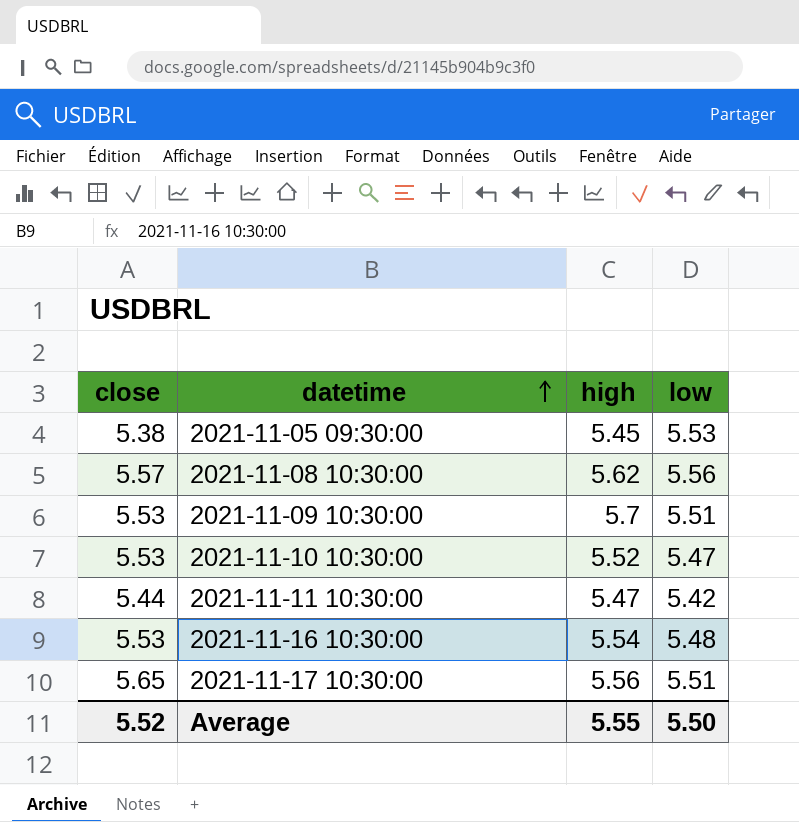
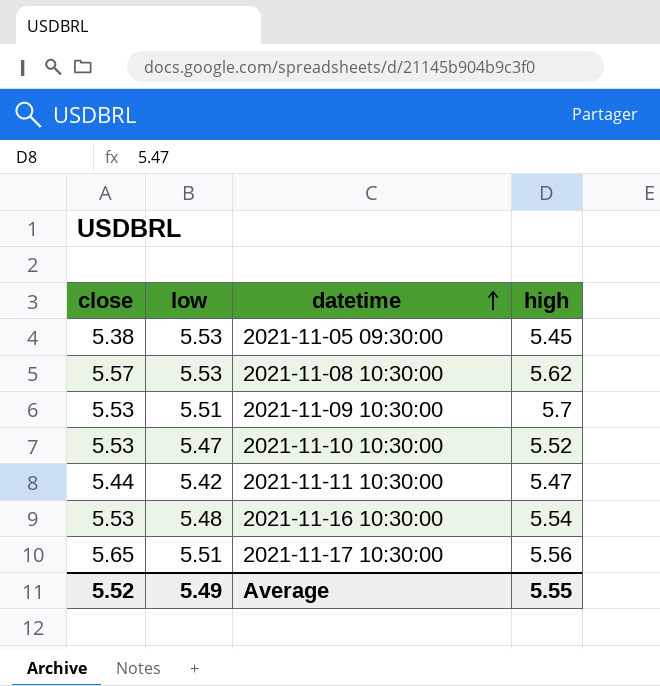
column low | position: 4 -> 2
2021-11-08 10:30:00 | low: 5.56 -> 5.53
Average | low: 5.50 -> 5.49

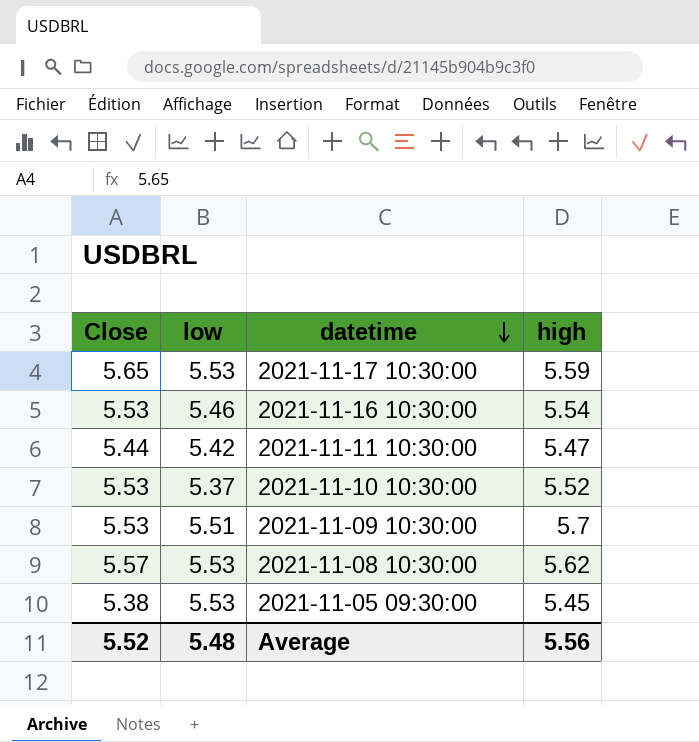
row order: datetime ascending -> datetime descending
column name: close -> Close
2021-11-17 10:30:00 | low: 5.51 -> 5.53
2021-11-17 10:30:00 | high: 5.56 -> 5.59
2021-11-16 10:30:00 | low: 5.48 -> 5.46
2021-11-10 10:30:00 | low: 5.47 -> 5.37
Average | low: 5.49 -> 5.48
Average | high: 5.55 -> 5.56

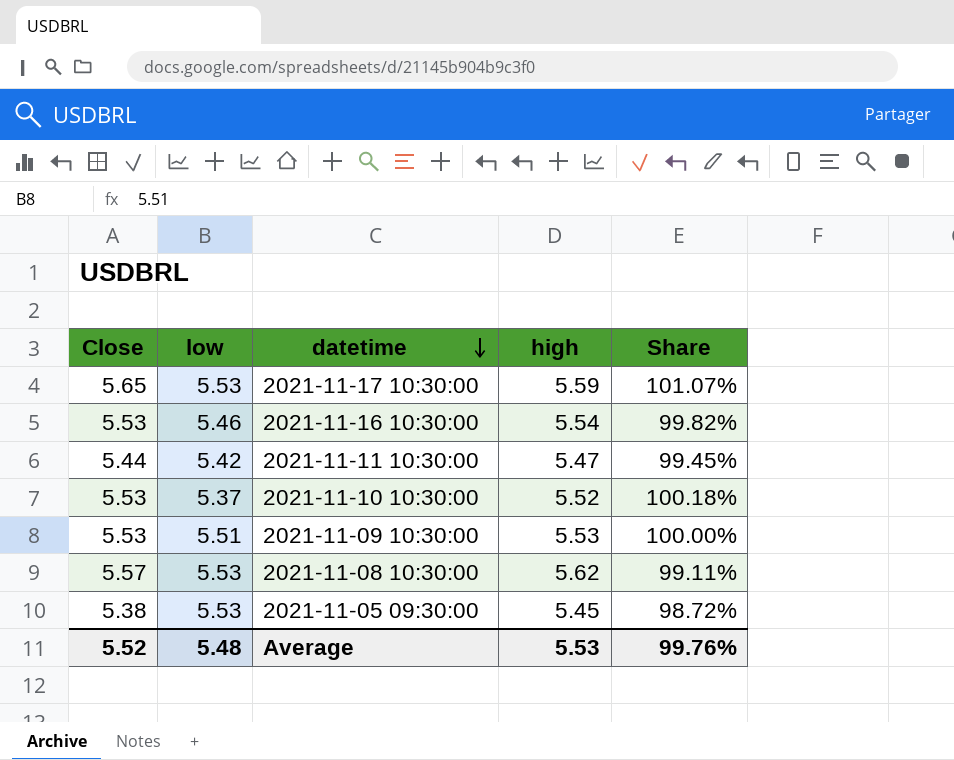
column Share | formula: none -> [Close] / [high]
2021-11-09 10:30:00 | high: 5.7 -> 5.53
Average | high: 5.56 -> 5.53

